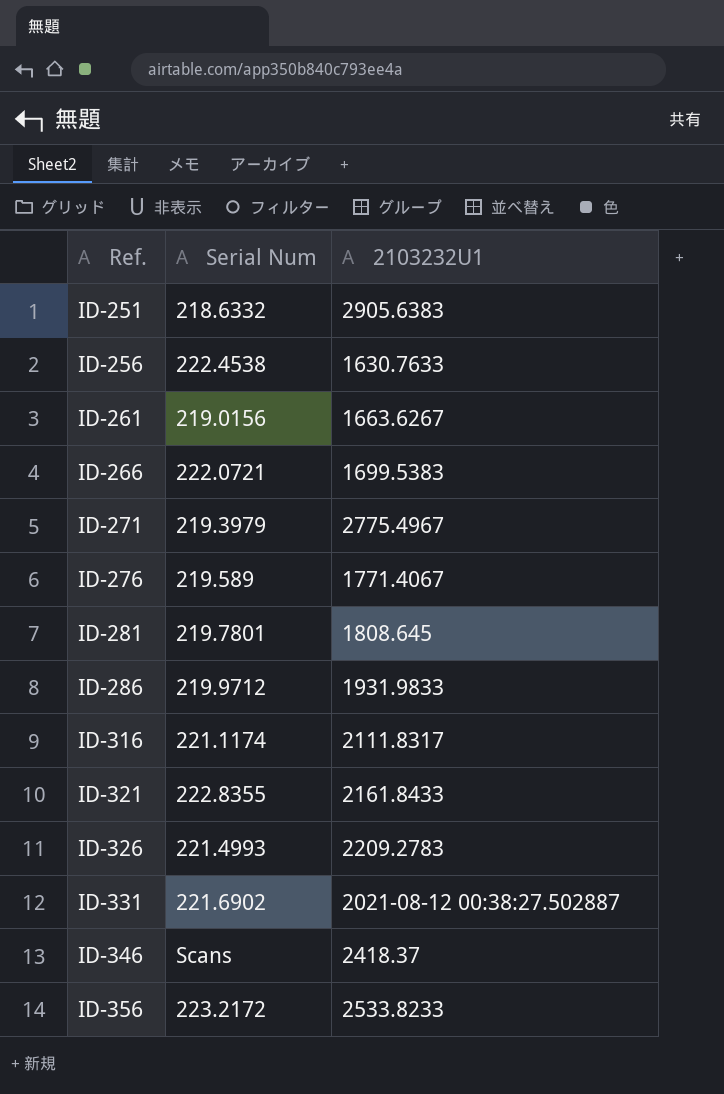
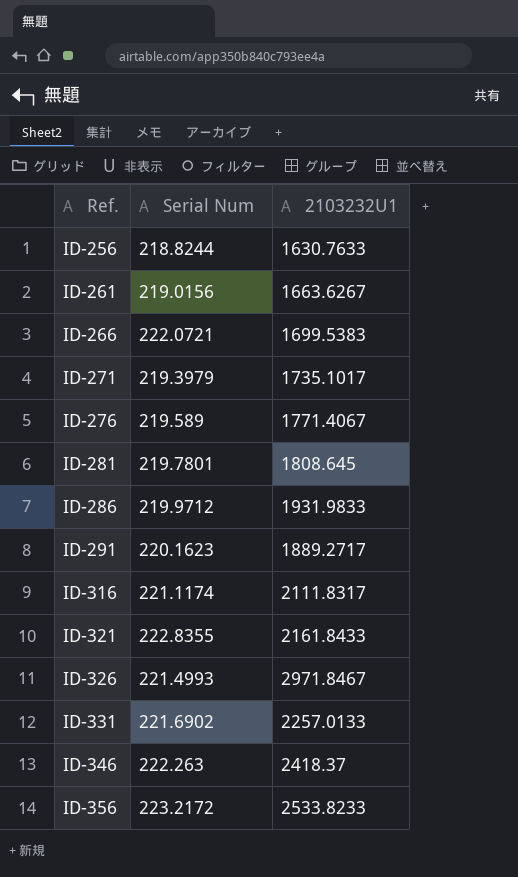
row ID-251: 218.6332 | 2905.6383 -> none
ID-256 | Serial Num: 222.4538 -> 218.8244
ID-271 | 2103232U1: 2775.4967 -> 1735.1017
row ID-291: none -> 220.1623 | 1889.2717
ID-326 | 2103232U1: 2209.2783 -> 2971.8467
ID-331 | 2103232U1: 2021-08-12 00:38:27.502887 -> 2257.0133
ID-346 | Serial Num: Scans -> 222.263

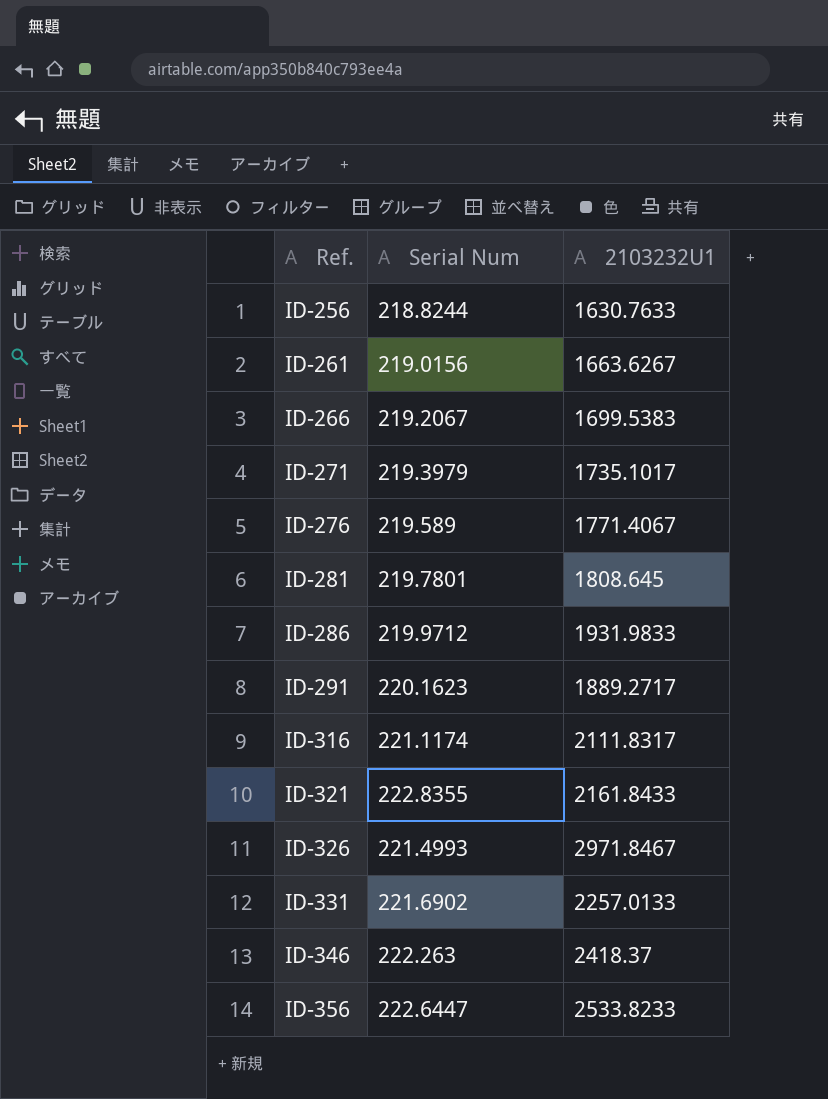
ID-266 | Serial Num: 222.0721 -> 219.2067
ID-356 | Serial Num: 223.2172 -> 222.6447

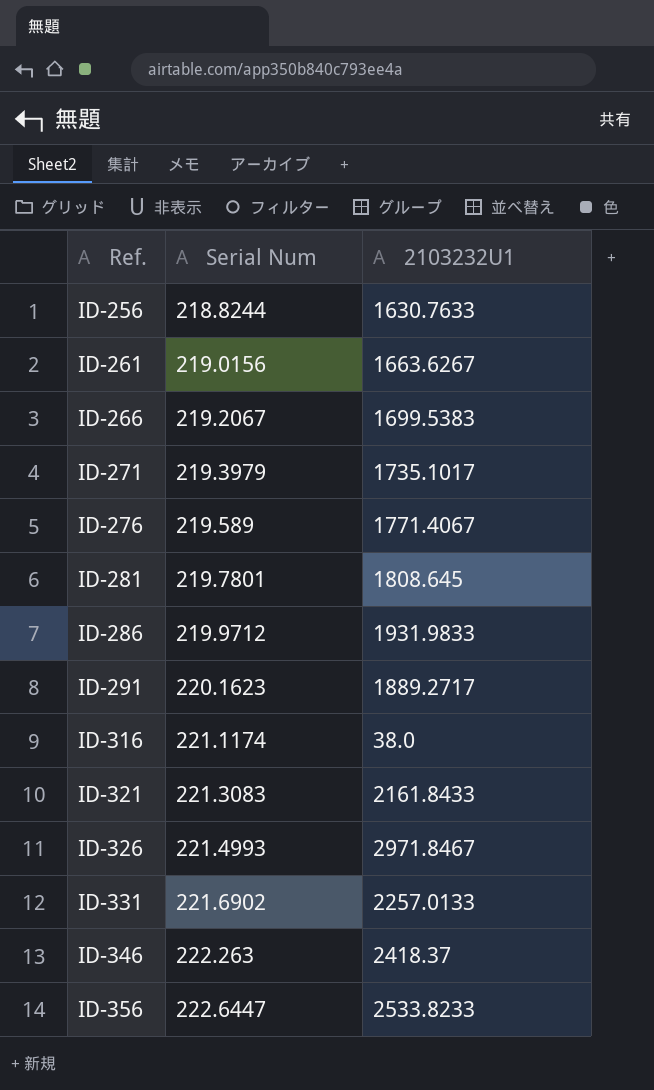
ID-316 | 2103232U1: 2111.8317 -> 38.0
ID-321 | Serial Num: 222.8355 -> 221.3083

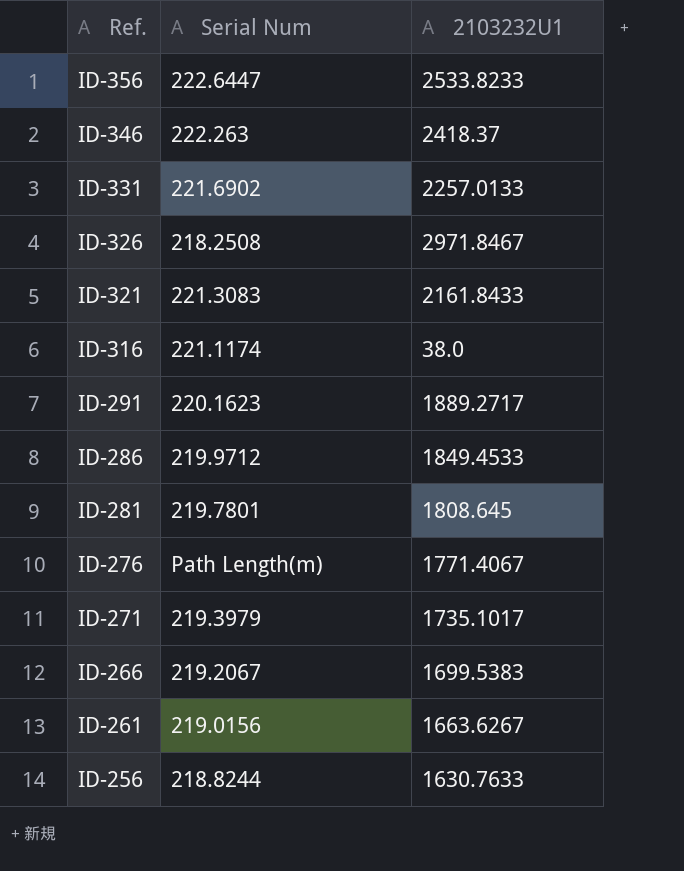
row order: Ref. ascending -> Ref. descending
ID-326 | Serial Num: 221.4993 -> 218.2508
ID-286 | 2103232U1: 1931.9833 -> 1849.4533
ID-276 | Serial Num: 219.589 -> Path Length(m)

